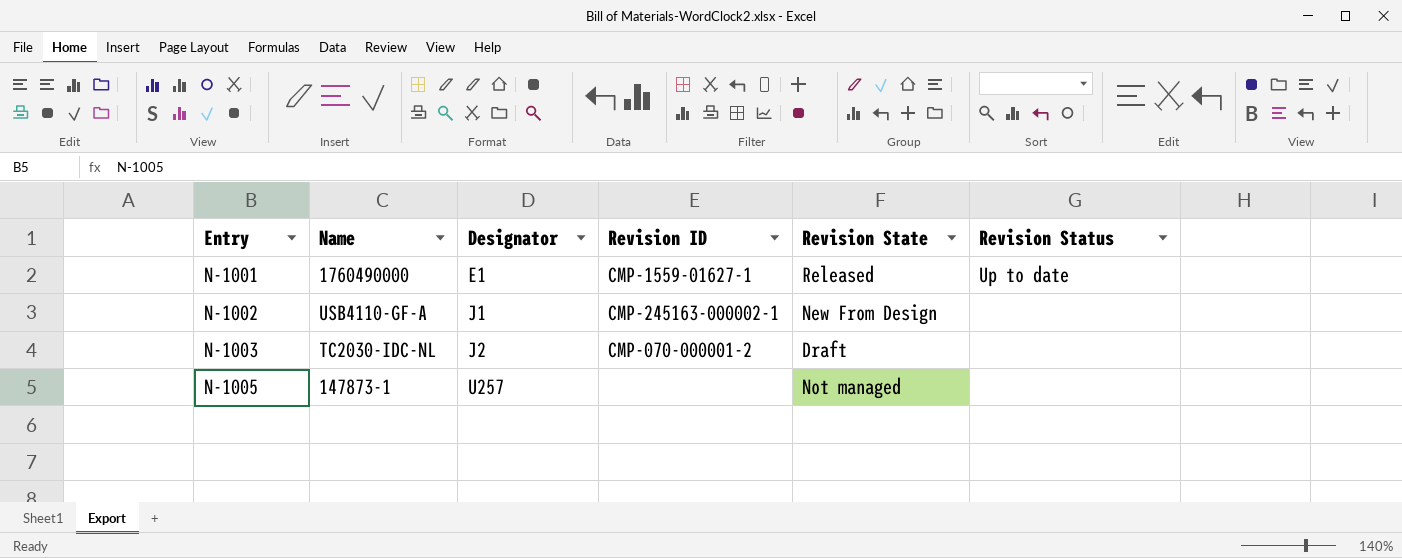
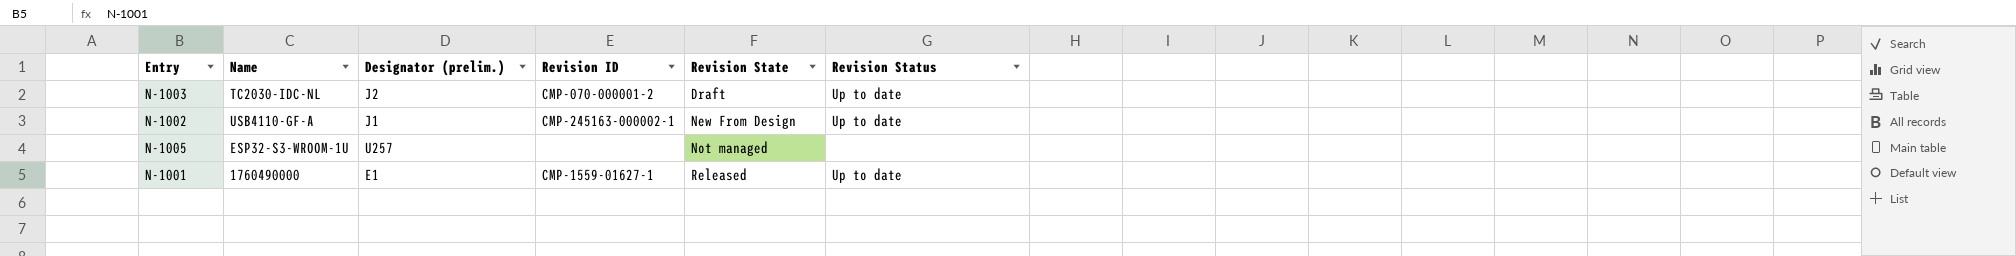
row order: Entry ascending -> Revision State ascending
column name: Designator -> Designator (prelim.)
N-1003 | Revision Status: none -> Up to date
N-1002 | Revision Status: none -> Up to date
N-1005 | Name: 147873-1 -> ESP32-S3-WROOM-1U

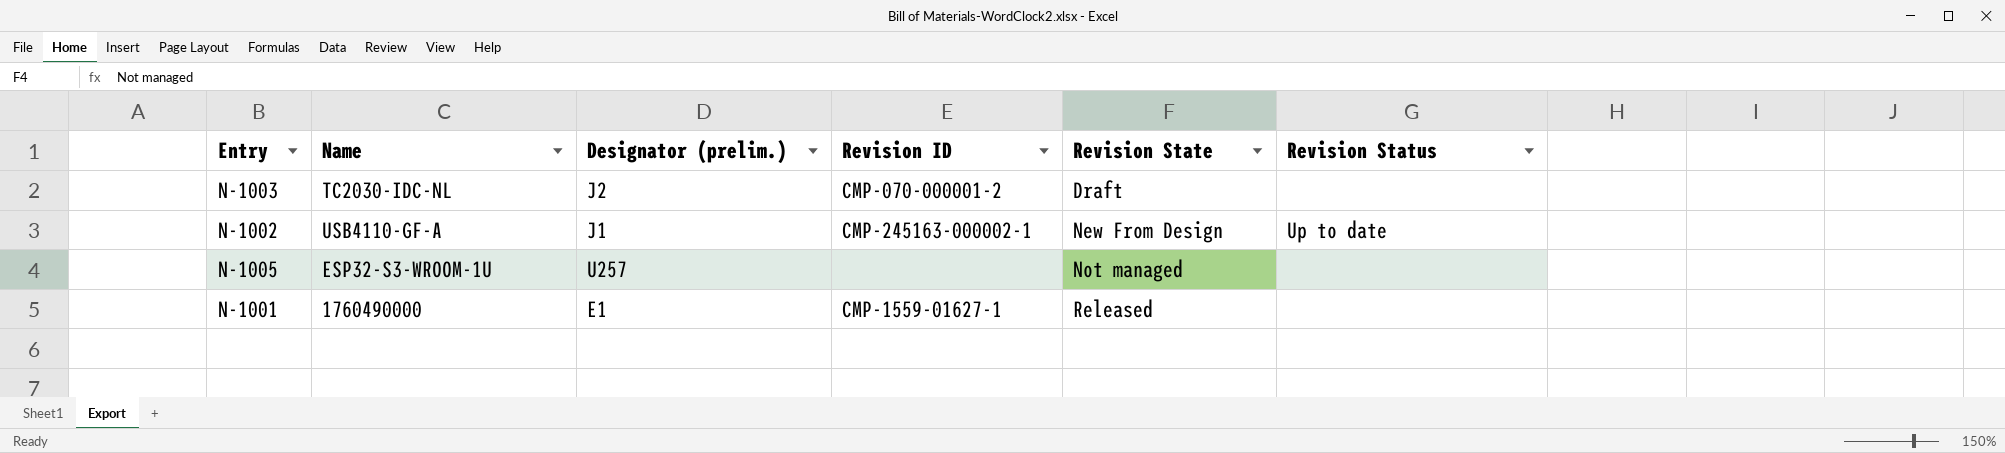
N-1003 | Revision Status: Up to date -> none
N-1001 | Revision Status: Up to date -> none

